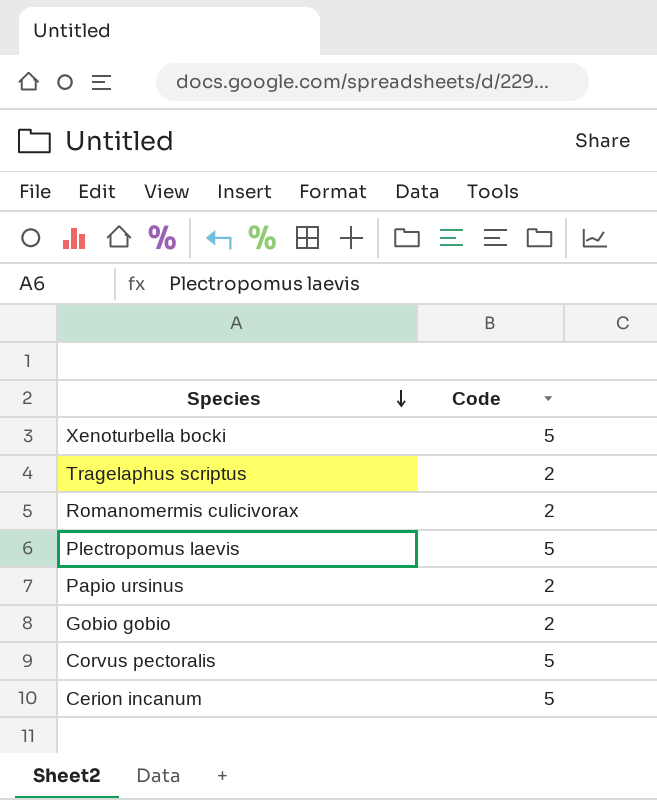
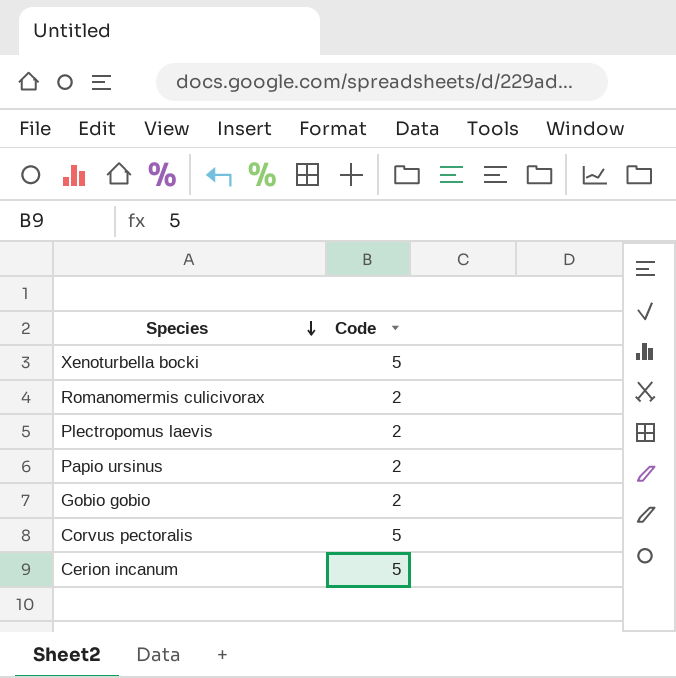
row Tragelaphus scriptus: 2 -> none
Plectropomus laevis | Code: 5 -> 2

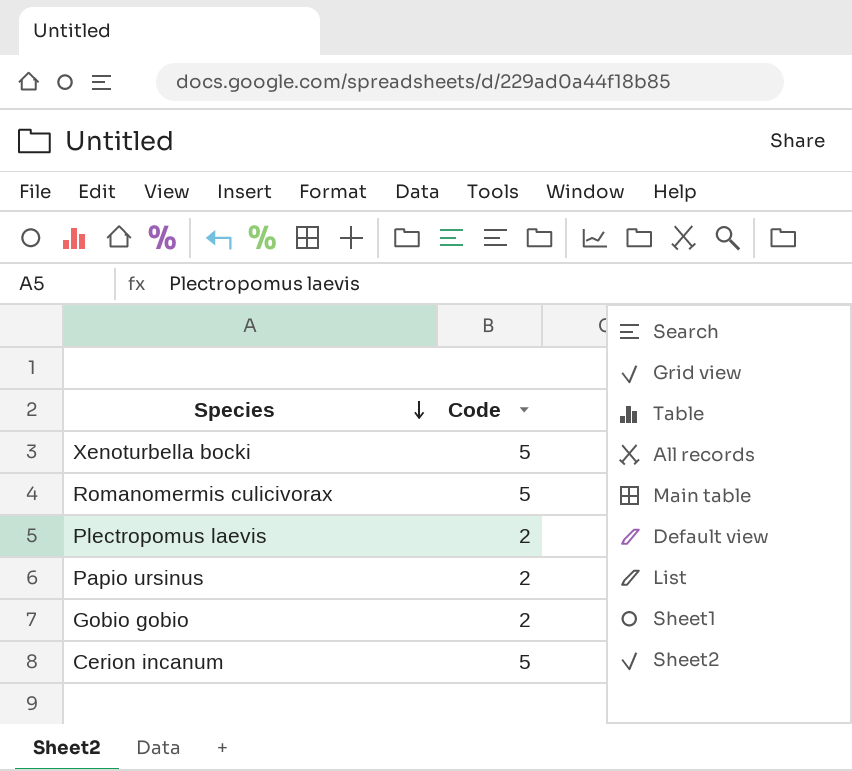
row Corvus pectoralis: 5 -> none
Romanomermis culicivorax | Code: 2 -> 5

